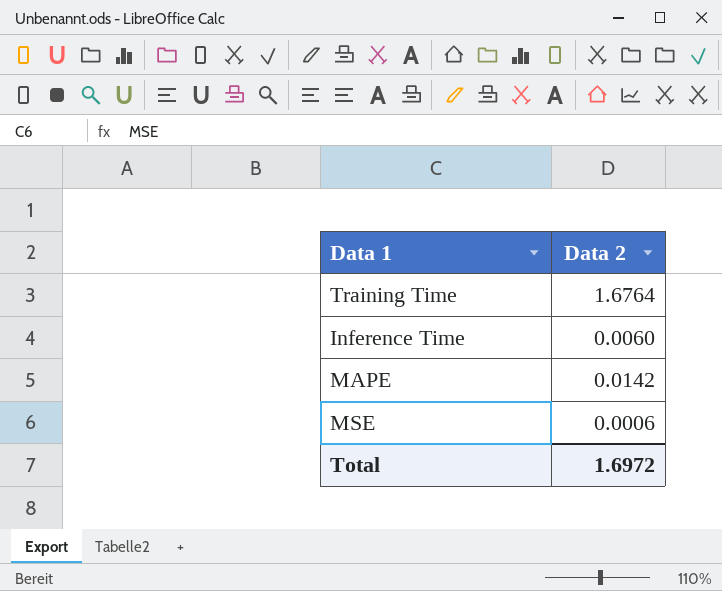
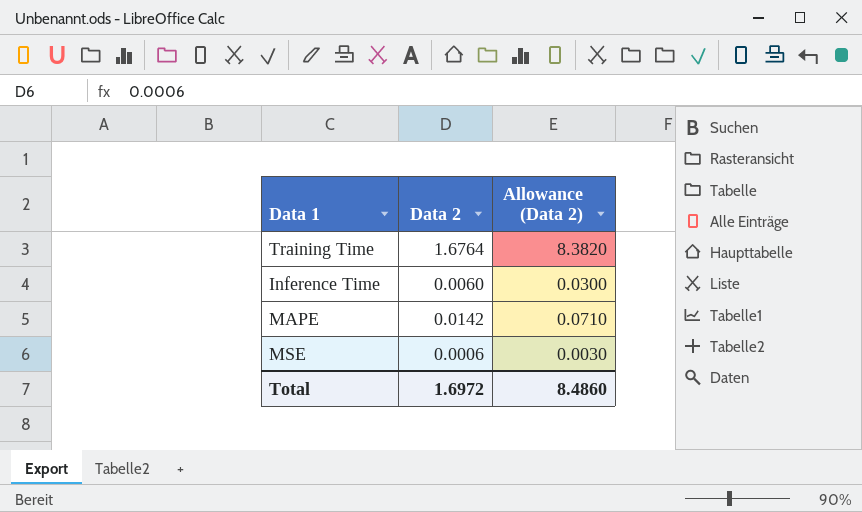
column Allowance (Data 2) | formula: none -> [Data 2] * 5

